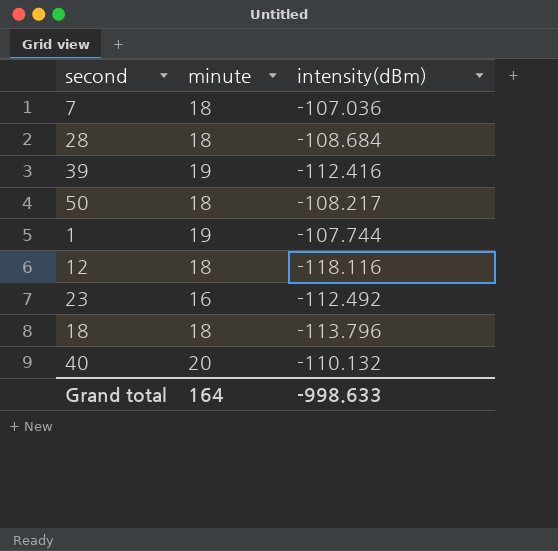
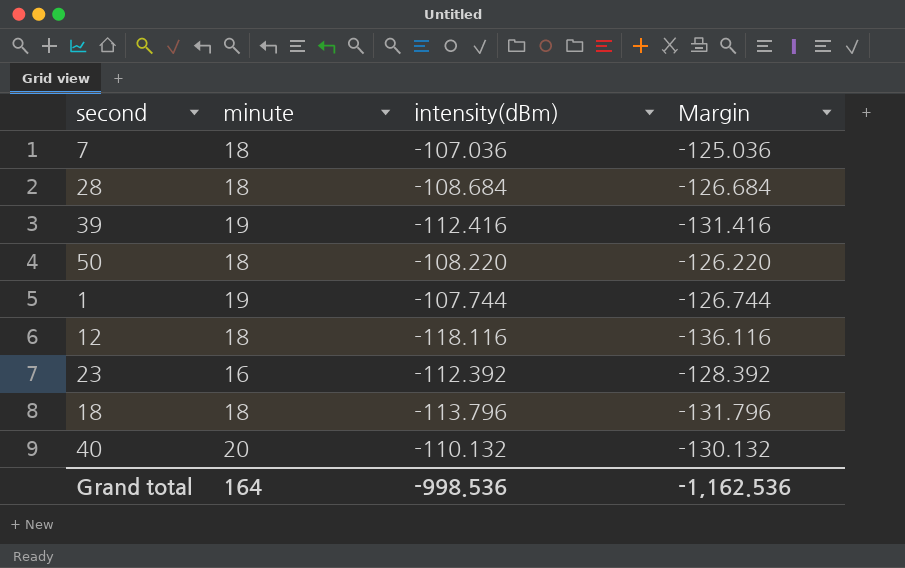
column Margin | formula: none -> [intensity(dBm)] - [minute]
50 | intensity(dBm): -108.217 -> -108.220
23 | intensity(dBm): -112.492 -> -112.392
Grand total | intensity(dBm): -998.633 -> -998.536

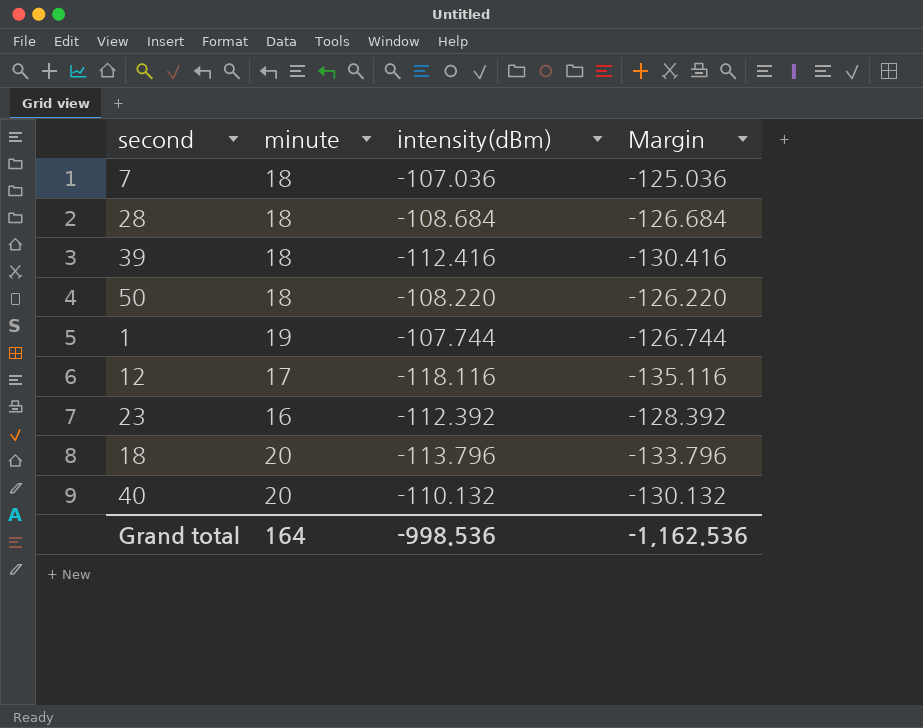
39 | minute: 19 -> 18
39 | Margin: -131.416 -> -130.416
12 | minute: 18 -> 17
12 | Margin: -136.116 -> -135.116
18 | minute: 18 -> 20
18 | Margin: -131.796 -> -133.796

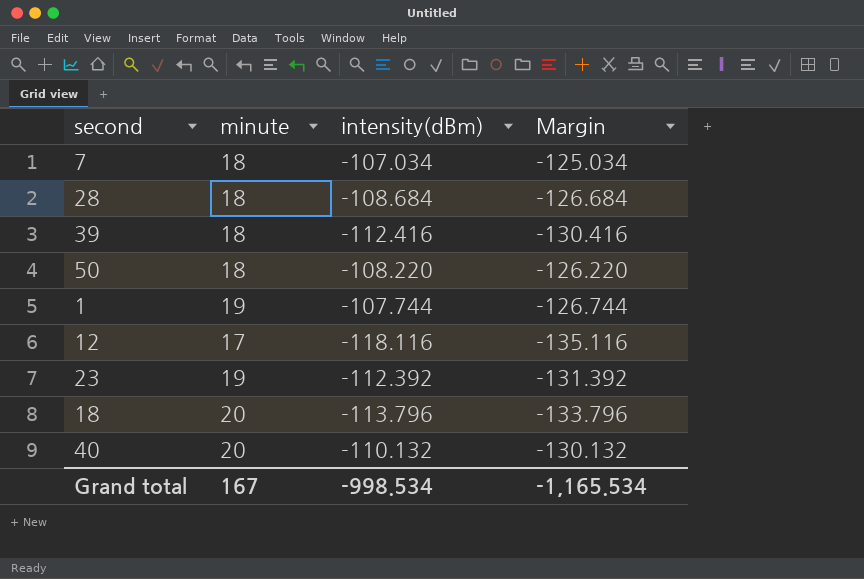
7 | intensity(dBm): -107.036 -> -107.034
7 | Margin: -125.036 -> -125.034
23 | minute: 16 -> 19
23 | Margin: -128.392 -> -131.392
Grand total | minute: 164 -> 167
Grand total | intensity(dBm): -998.536 -> -998.534
Grand total | Margin: -1,162.536 -> -1,165.534

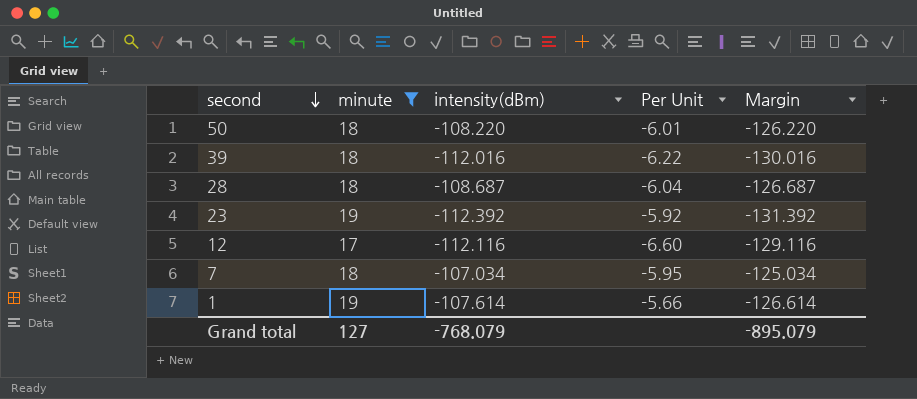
filter: none -> minute != 20
row order: none -> second descending
column Per Unit | formula: none -> [intensity(dBm)] / [minute]
39 | intensity(dBm): -112.416 -> -112.016
39 | Margin: -130.416 -> -130.016
28 | intensity(dBm): -108.684 -> -108.687
28 | Margin: -126.684 -> -126.687
12 | intensity(dBm): -118.116 -> -112.116
12 | Margin: -135.116 -> -129.116
1 | intensity(dBm): -107.744 -> -107.614
1 | Margin: -126.744 -> -126.614
Grand total | minute: 167 -> 127
Grand total | intensity(dBm): -998.534 -> -768.079
Grand total | Margin: -1,165.534 -> -895.079

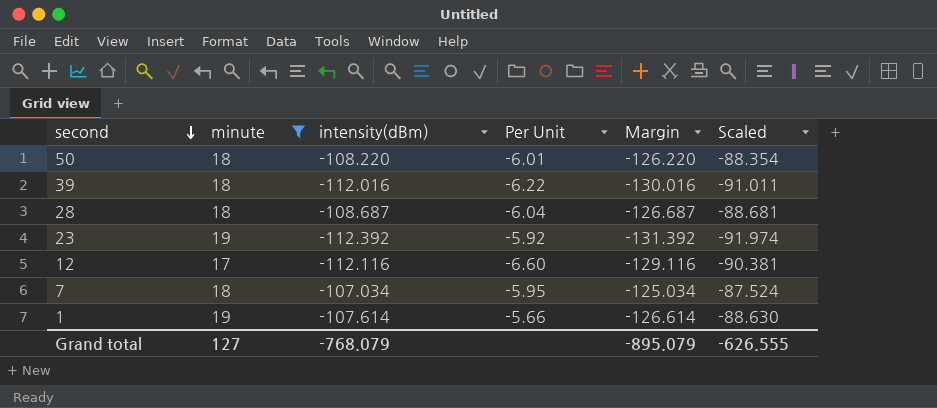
column Scaled | formula: none -> [Margin] * 0.7

